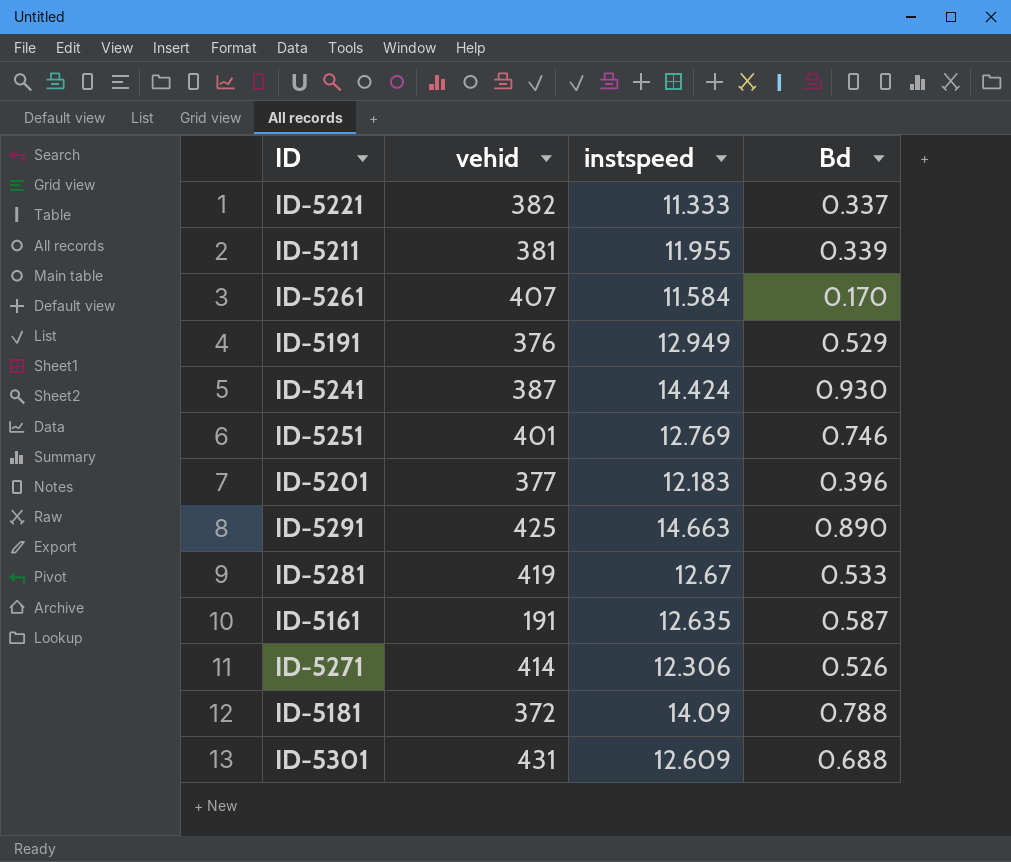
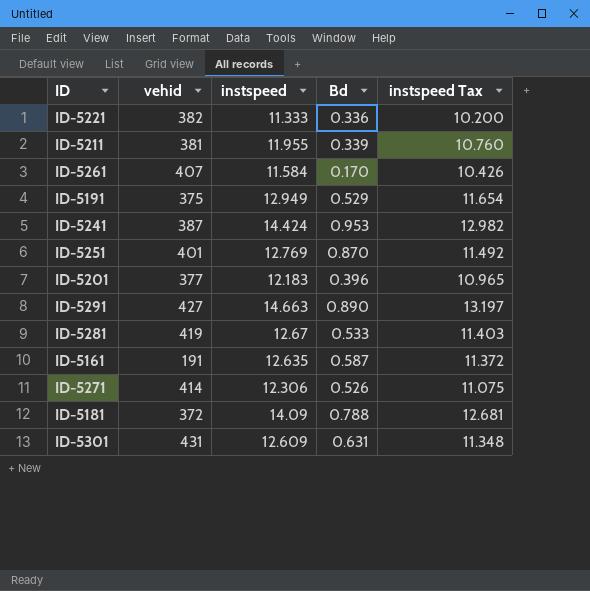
column instspeed Tax | formula: none -> [instspeed] * 0.9
ID-5221 | Bd: 0.337 -> 0.336
ID-5191 | vehid: 376 -> 375
ID-5241 | Bd: 0.930 -> 0.953
ID-5251 | Bd: 0.746 -> 0.870
ID-5291 | vehid: 425 -> 427
ID-5301 | Bd: 0.688 -> 0.631

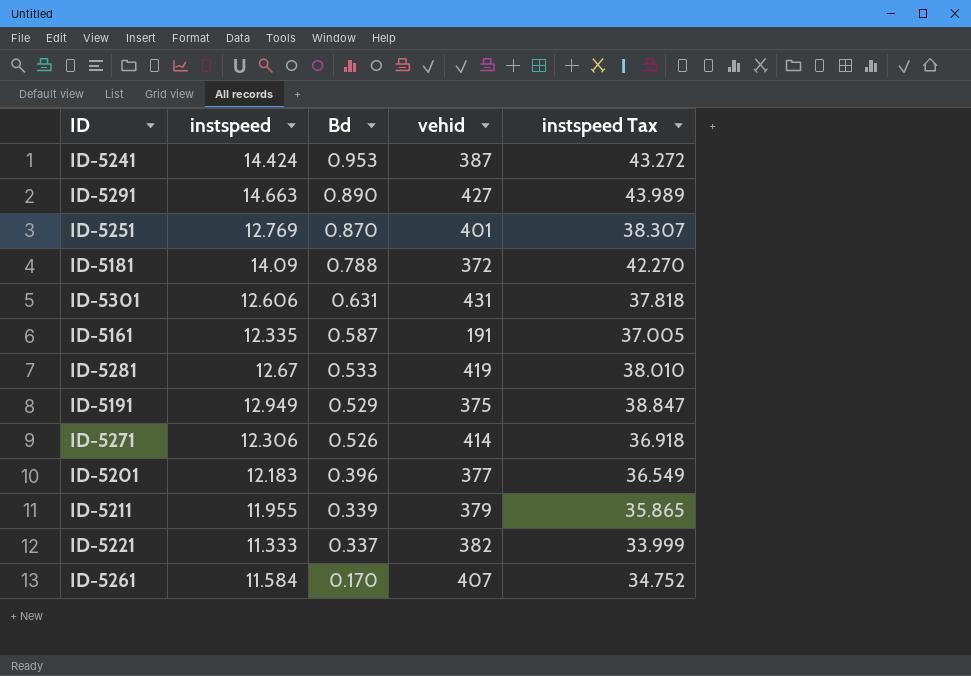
row order: none -> Bd descending
column vehid | position: 2 -> 4
column instspeed Tax | formula: [instspeed] * 0.9 -> [instspeed] * 3
ID-5301 | instspeed: 12.609 -> 12.606
ID-5161 | instspeed: 12.635 -> 12.335
ID-5211 | vehid: 381 -> 379
ID-5221 | Bd: 0.336 -> 0.337

